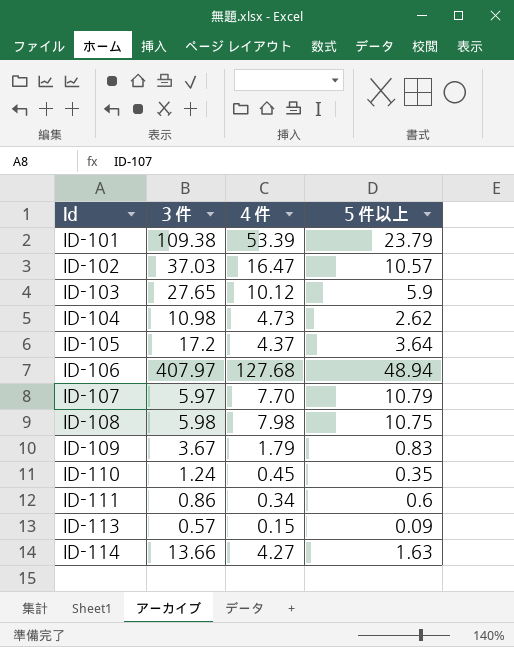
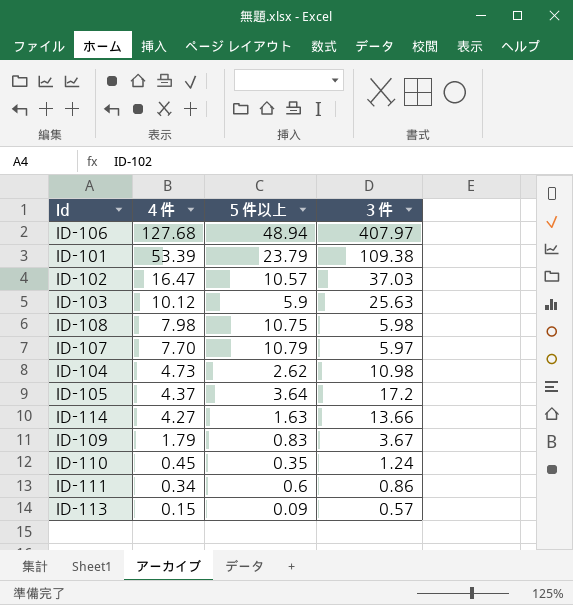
row order: Id ascending -> ４件 descending
column ３件 | position: 2 -> 4
ID-103 | ３件: 27.65 -> 25.63

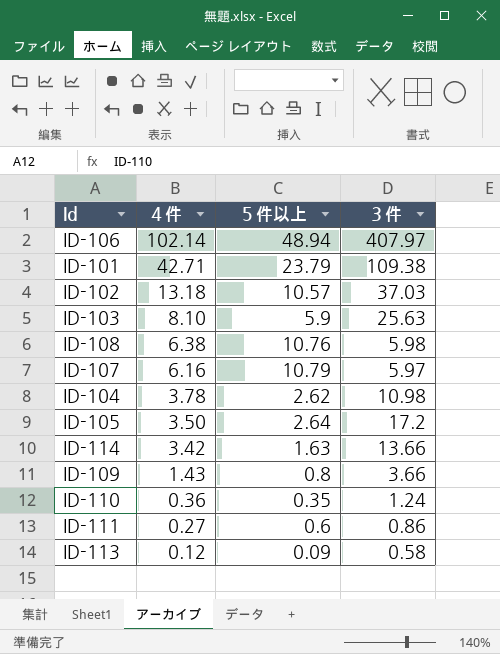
ID-106 | ４件: 127.68 -> 102.14
ID-101 | ４件: 53.39 -> 42.71
ID-102 | ４件: 16.47 -> 13.18
ID-103 | ４件: 10.12 -> 8.10
ID-108 | ４件: 7.98 -> 6.38
ID-108 | ５件以上: 10.75 -> 10.76
ID-107 | ４件: 7.70 -> 6.16
ID-104 | ４件: 4.73 -> 3.78
ID-105 | ４件: 4.37 -> 3.50
ID-105 | ５件以上: 3.64 -> 2.64
ID-114 | ４件: 4.27 -> 3.42
ID-109 | ４件: 1.79 -> 1.43
ID-109 | ５件以上: 0.83 -> 0.8
ID-109 | ３件: 3.67 -> 3.66
ID-110 | ４件: 0.45 -> 0.36
ID-111 | ４件: 0.34 -> 0.27
ID-113 | ４件: 0.15 -> 0.12
ID-113 | ３件: 0.57 -> 0.58

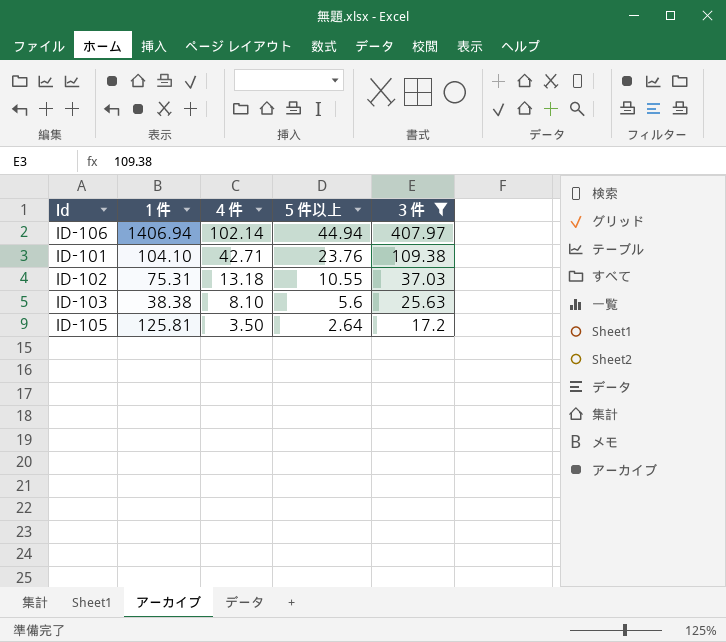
filter: none -> ３件 >= 17.2
column １件 | position: none -> 2
ID-106 | ５件以上: 48.94 -> 44.94
ID-101 | ５件以上: 23.79 -> 23.76
ID-102 | ５件以上: 10.57 -> 10.55
ID-103 | ５件以上: 5.9 -> 5.6

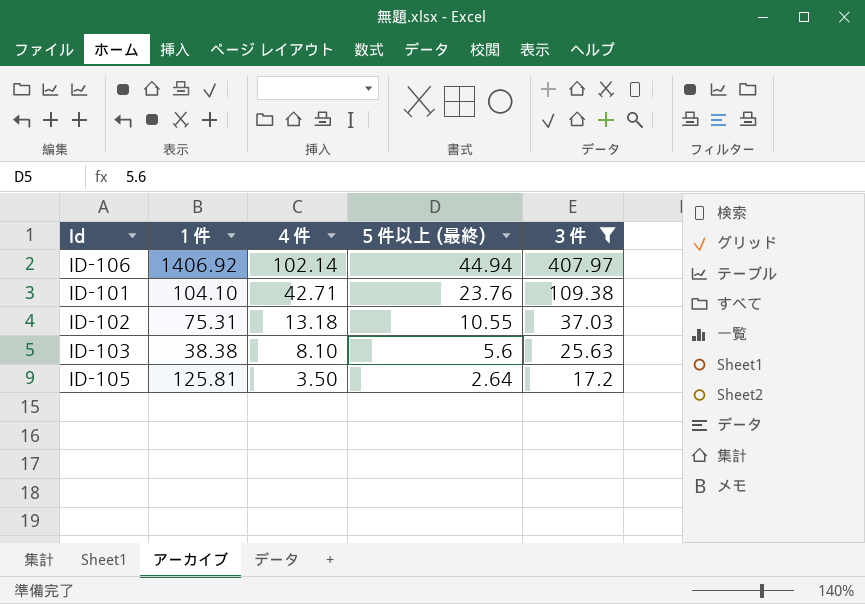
column name: ５件以上 -> ５件以上 (最終)
ID-106 | １件: 1406.94 -> 1406.92

